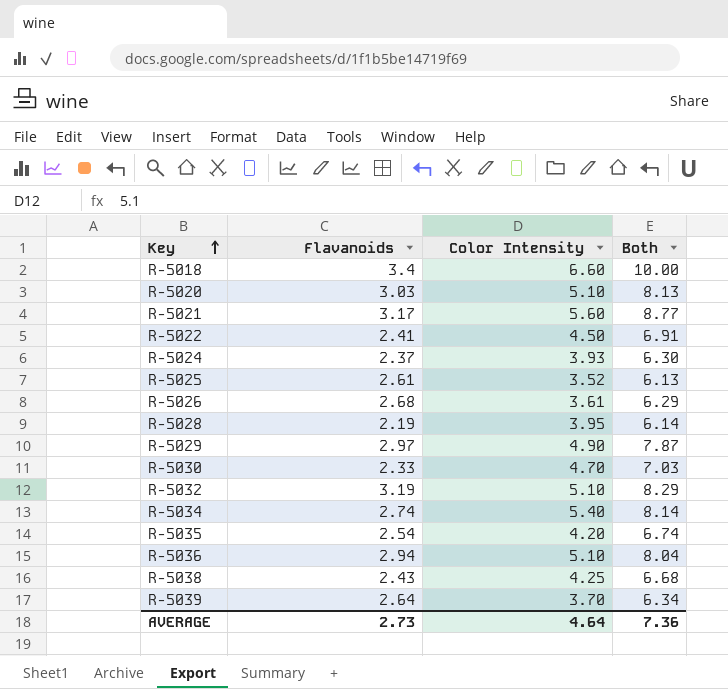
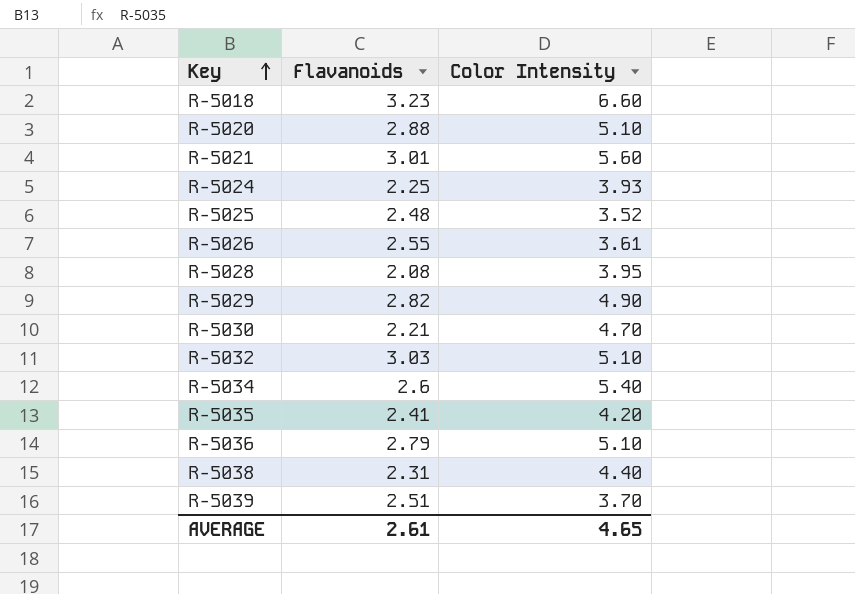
column Both | formula: [Flavanoids] + [Color Intensity] -> none
row R-5022: 2.41 | 4.50 | 6.91 -> none
R-5018 | Flavanoids: 3.4 -> 3.23
R-5020 | Flavanoids: 3.03 -> 2.88
R-5021 | Flavanoids: 3.17 -> 3.01
R-5024 | Flavanoids: 2.37 -> 2.25
R-5025 | Flavanoids: 2.61 -> 2.48
R-5026 | Flavanoids: 2.68 -> 2.55
R-5028 | Flavanoids: 2.19 -> 2.08
R-5029 | Flavanoids: 2.97 -> 2.82
R-5030 | Flavanoids: 2.33 -> 2.21
R-5032 | Flavanoids: 3.19 -> 3.03
R-5034 | Flavanoids: 2.74 -> 2.6
R-5035 | Flavanoids: 2.54 -> 2.41
R-5036 | Flavanoids: 2.94 -> 2.79
R-5038 | Flavanoids: 2.43 -> 2.31
R-5038 | Color Intensity: 4.25 -> 4.40
R-5039 | Flavanoids: 2.64 -> 2.51
AVERAGE | Flavanoids: 2.73 -> 2.61
AVERAGE | Color Intensity: 4.64 -> 4.65

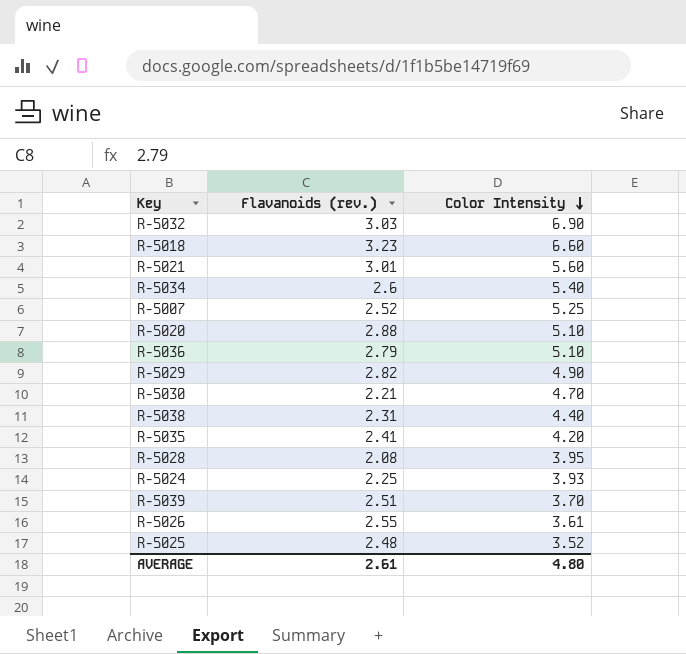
row order: Key ascending -> Color Intensity descending
column name: Flavanoids -> Flavanoids (rev.)
R-5032 | Color Intensity: 5.10 -> 6.90
row R-5007: none -> 2.52 | 5.25
AVERAGE | Color Intensity: 4.65 -> 4.80

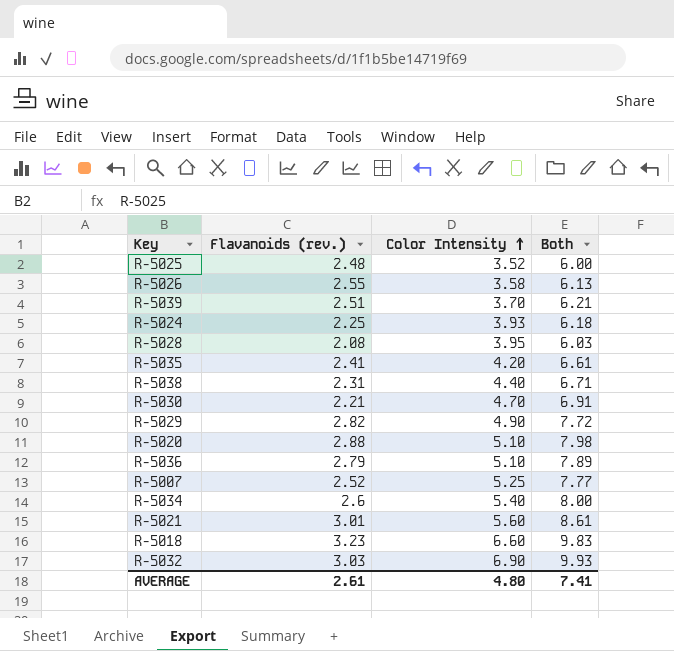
row order: Color Intensity descending -> Color Intensity ascending
column Both | formula: none -> [Flavanoids (rev.)] + [Color Intensity]
R-5026 | Color Intensity: 3.61 -> 3.58

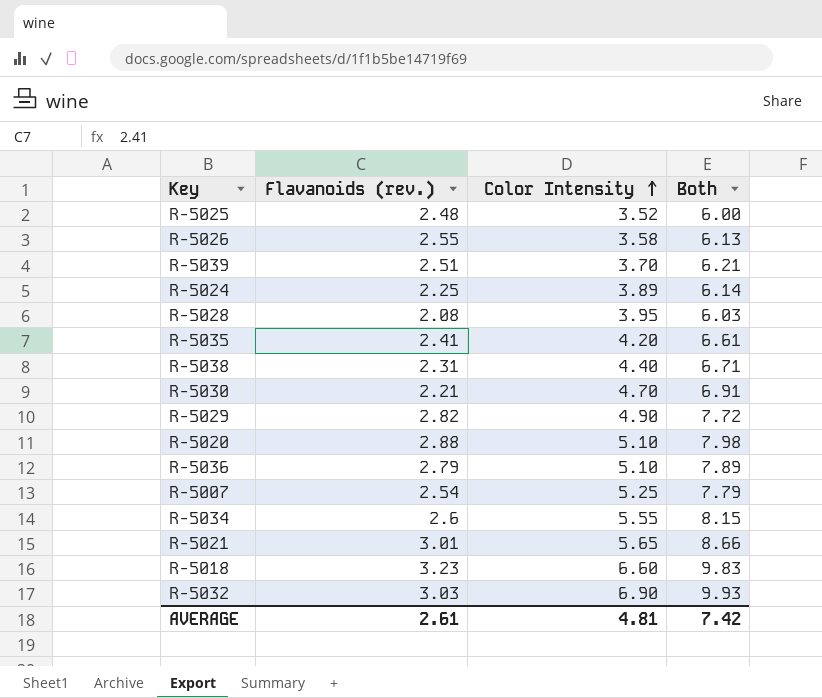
R-5024 | Color Intensity: 3.93 -> 3.89
R-5024 | Both: 6.18 -> 6.14
R-5007 | Flavanoids (rev.): 2.52 -> 2.54
R-5007 | Both: 7.77 -> 7.79
R-5034 | Color Intensity: 5.40 -> 5.55
R-5034 | Both: 8.00 -> 8.15
R-5021 | Color Intensity: 5.60 -> 5.65
R-5021 | Both: 8.61 -> 8.66
AVERAGE | Color Intensity: 4.80 -> 4.81
AVERAGE | Both: 7.41 -> 7.42

